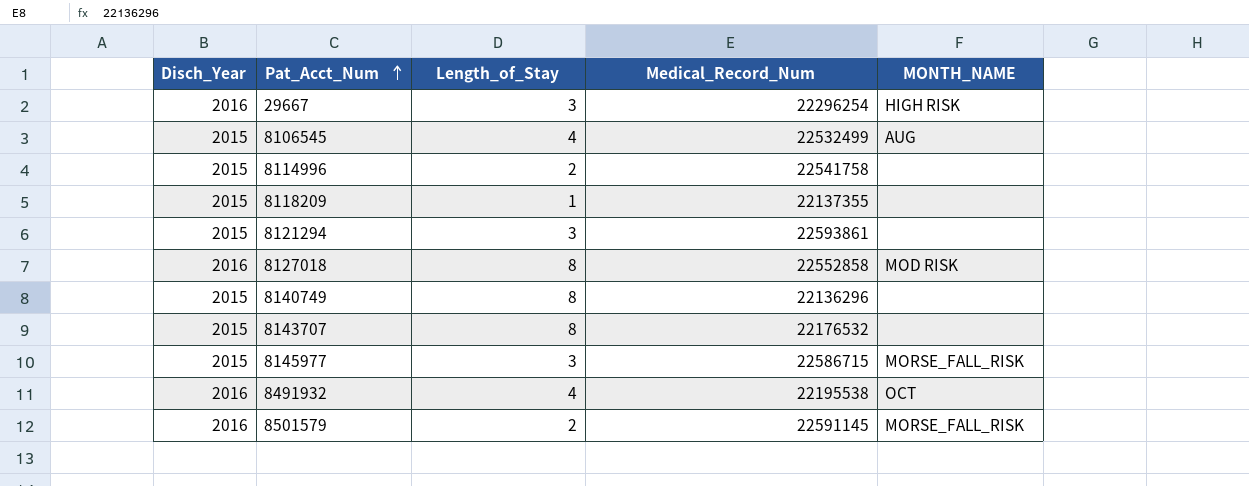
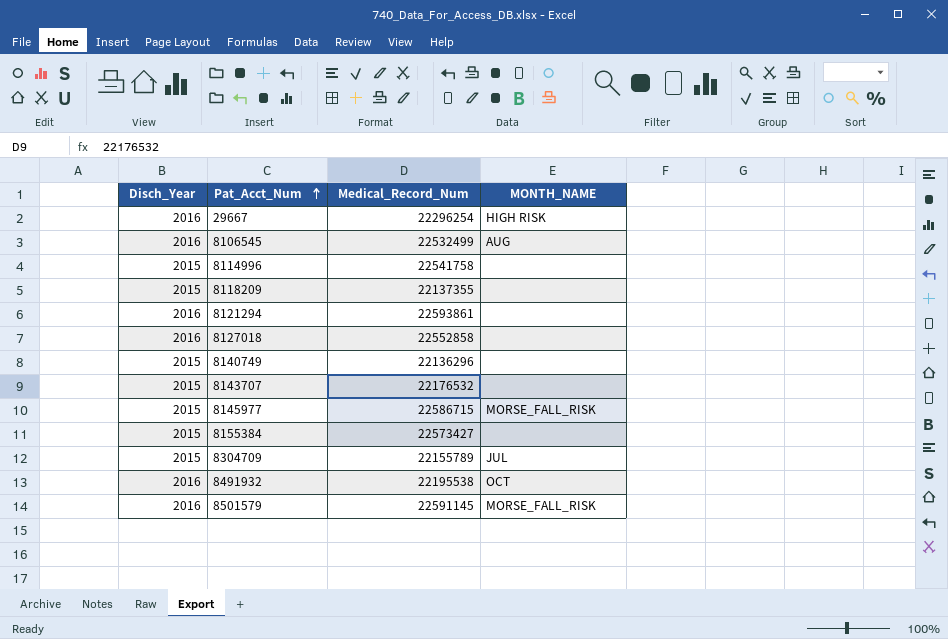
column Length_of_Stay | position: 3 -> none
8106545 | Disch_Year: 2015 -> 2016
8121294 | Disch_Year: 2015 -> 2016
8127018 | MONTH_NAME: MOD RISK -> none
row 8155384: none -> 2015 | 22573427 | none
row 8304709: none -> 2015 | 22155789 | JUL

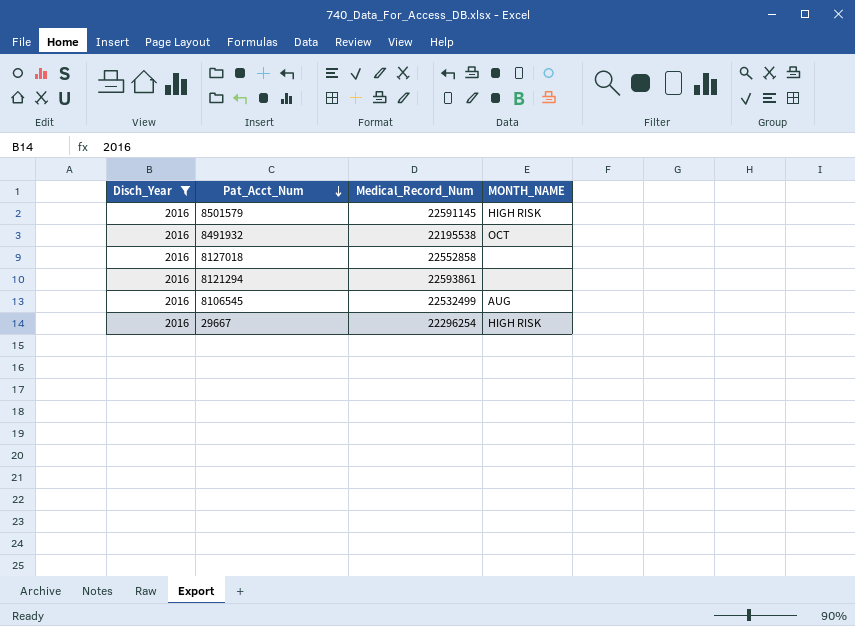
filter: none -> Disch_Year = 2016
row order: Pat_Acct_Num ascending -> Pat_Acct_Num descending
8501579 | MONTH_NAME: MORSE_FALL_RISK -> HIGH RISK

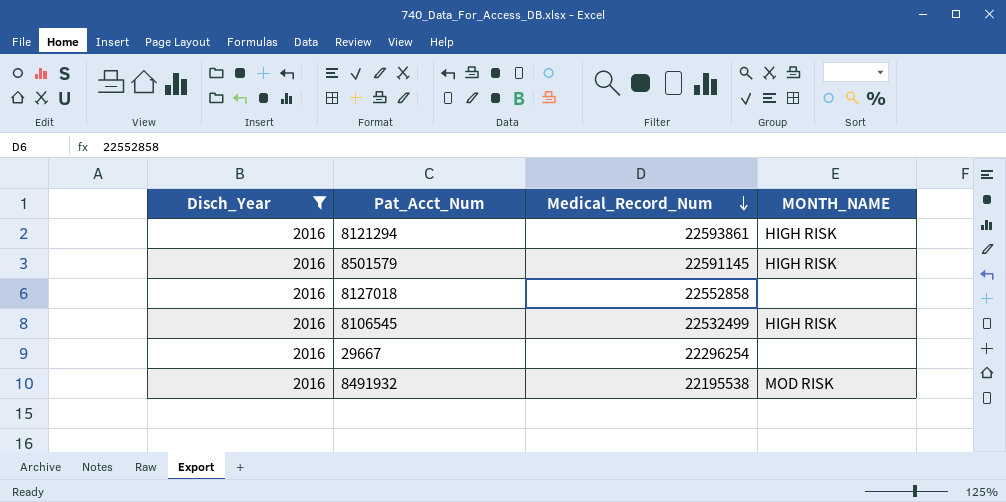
row order: Pat_Acct_Num descending -> Medical_Record_Num descending
8121294 | MONTH_NAME: none -> HIGH RISK
8106545 | MONTH_NAME: AUG -> HIGH RISK
29667 | MONTH_NAME: HIGH RISK -> none
8491932 | MONTH_NAME: OCT -> MOD RISK

